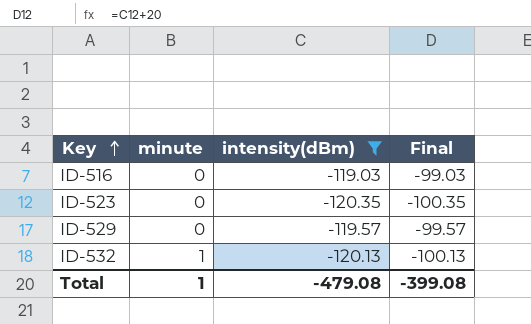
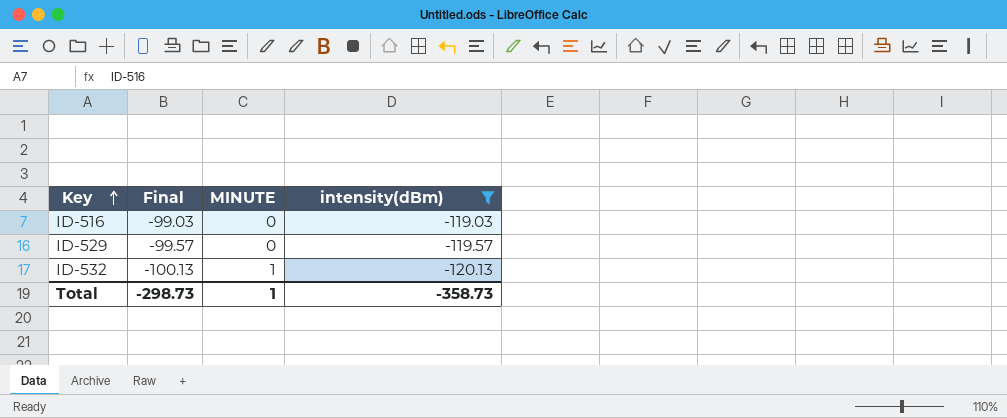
column Final | position: 4 -> 2
column name: minute -> MINUTE
row ID-523: 0 | -120.35 | -100.35 -> none
Total | Final: -399.08 -> -298.73
Total | intensity(dBm): -479.08 -> -358.73

